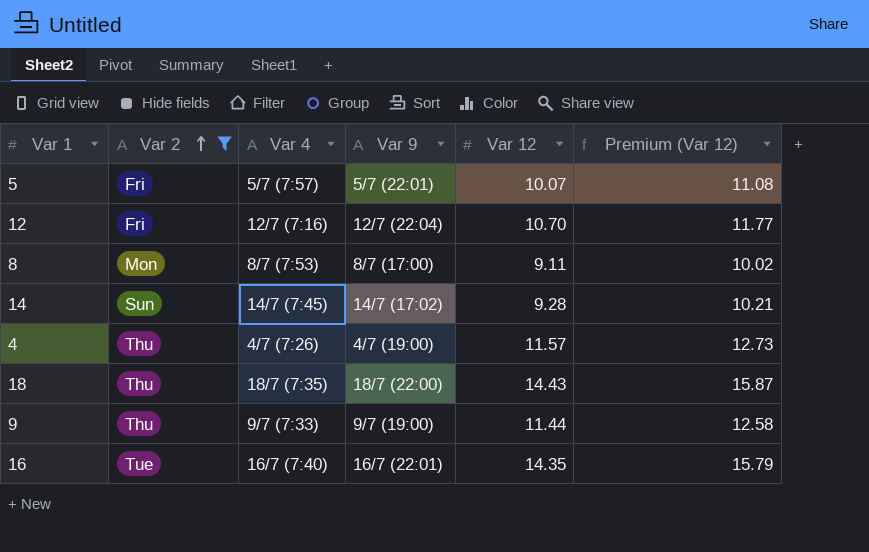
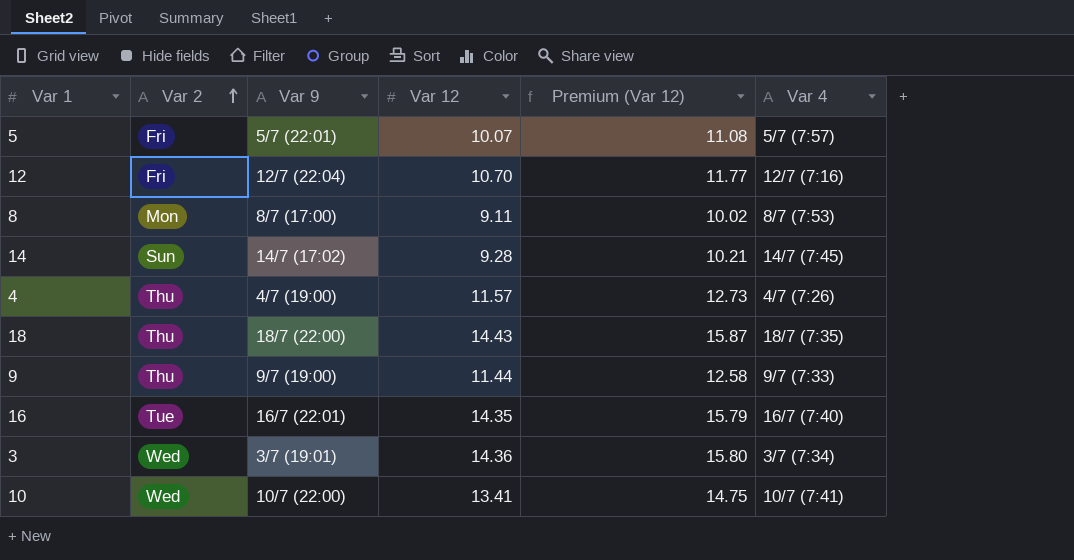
filter: Var 2 != Wed -> none
column Var 4 | position: 3 -> 6

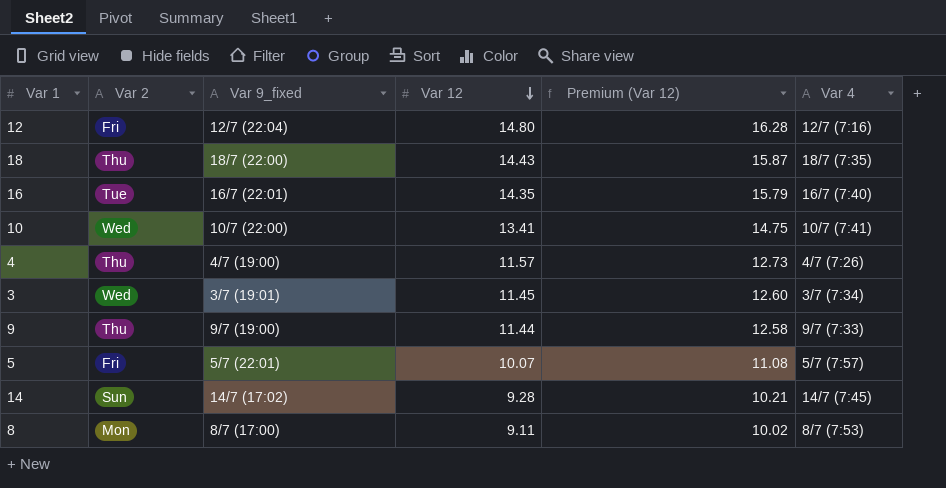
row order: Var 2 ascending -> Var 12 descending
column name: Var 9 -> Var 9_fixed
12 | Var 12: 10.70 -> 14.80
12 | Premium (Var 12): 11.77 -> 16.28
3 | Var 12: 14.36 -> 11.45
3 | Premium (Var 12): 15.80 -> 12.60

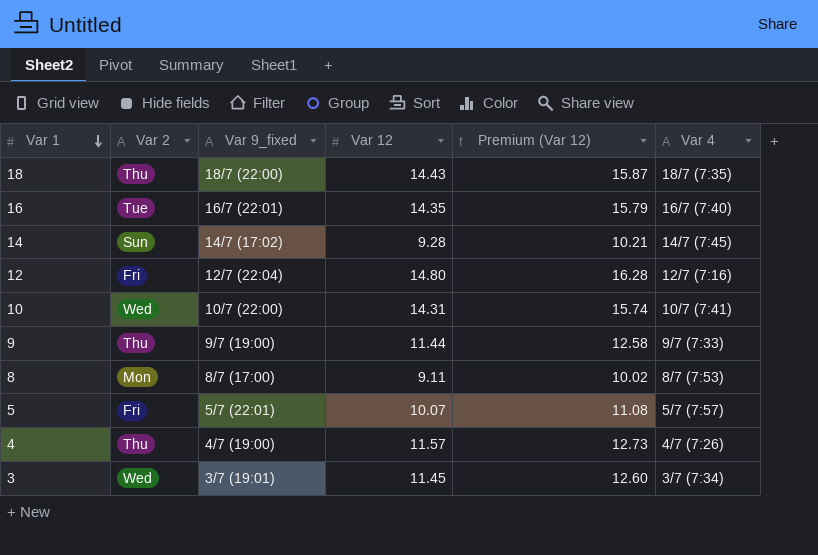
row order: Var 12 descending -> Var 1 descending
10 | Var 12: 13.41 -> 14.31
10 | Premium (Var 12): 14.75 -> 15.74

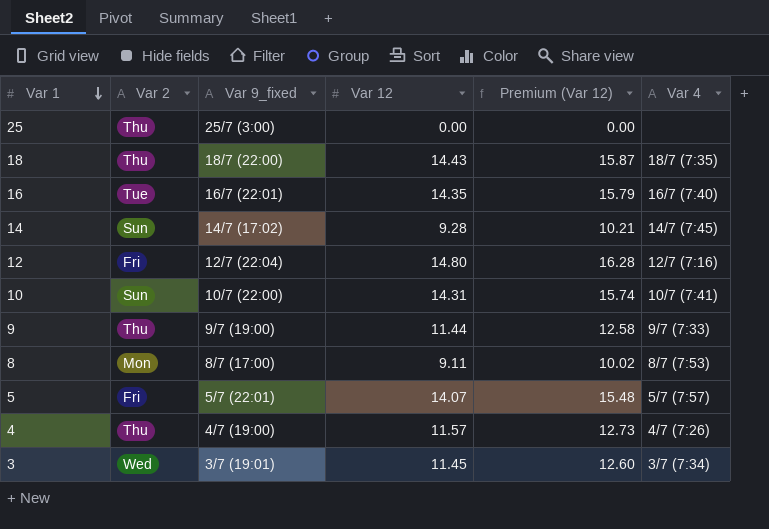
row 25: none -> Thu | 25/7 (3:00) | 0.00 | 0.00 | none
10 | Var 2: Wed -> Sun
5 | Var 12: 10.07 -> 14.07
5 | Premium (Var 12): 11.08 -> 15.48

